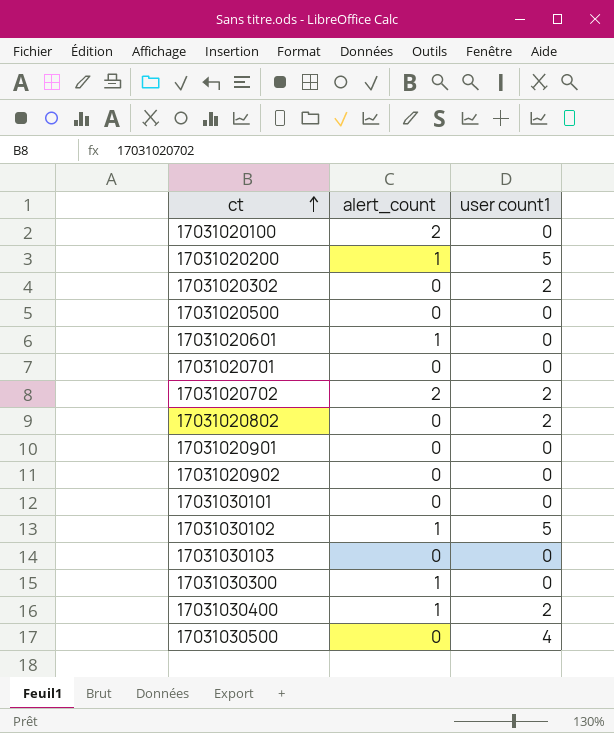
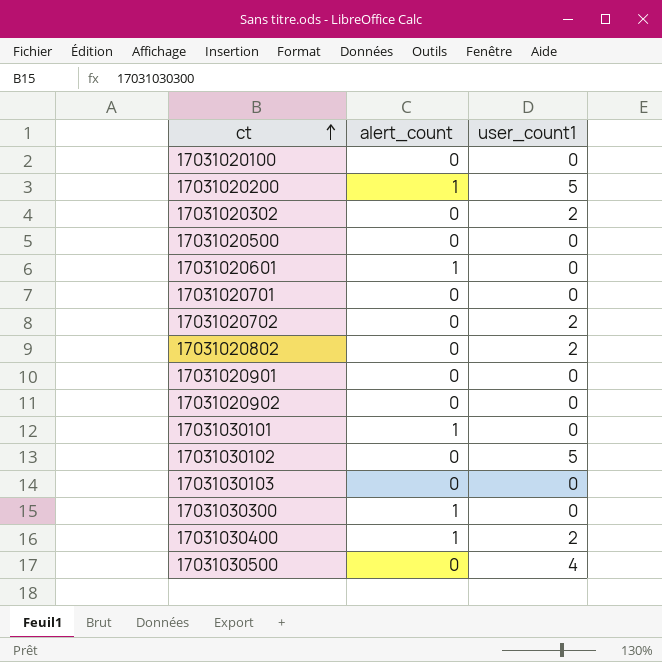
column name: user count1 -> user_count1
17031020100 | alert_count: 2 -> 0
17031020702 | alert_count: 2 -> 0
17031030101 | alert_count: 0 -> 1
17031030102 | alert_count: 1 -> 0

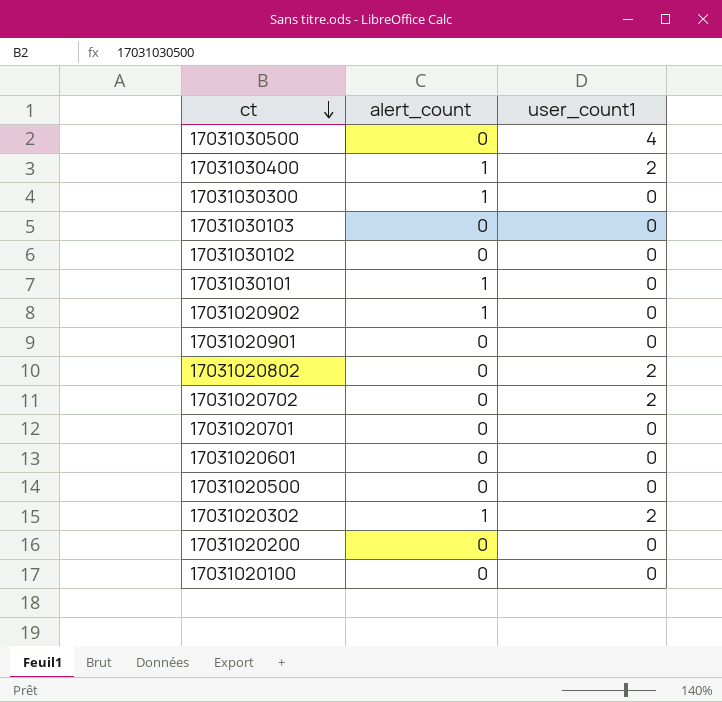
row order: ct ascending -> ct descending
17031030102 | user_count1: 5 -> 0
17031020902 | alert_count: 0 -> 1
17031020601 | alert_count: 1 -> 0
17031020302 | alert_count: 0 -> 1
17031020200 | alert_count: 1 -> 0
17031020200 | user_count1: 5 -> 0

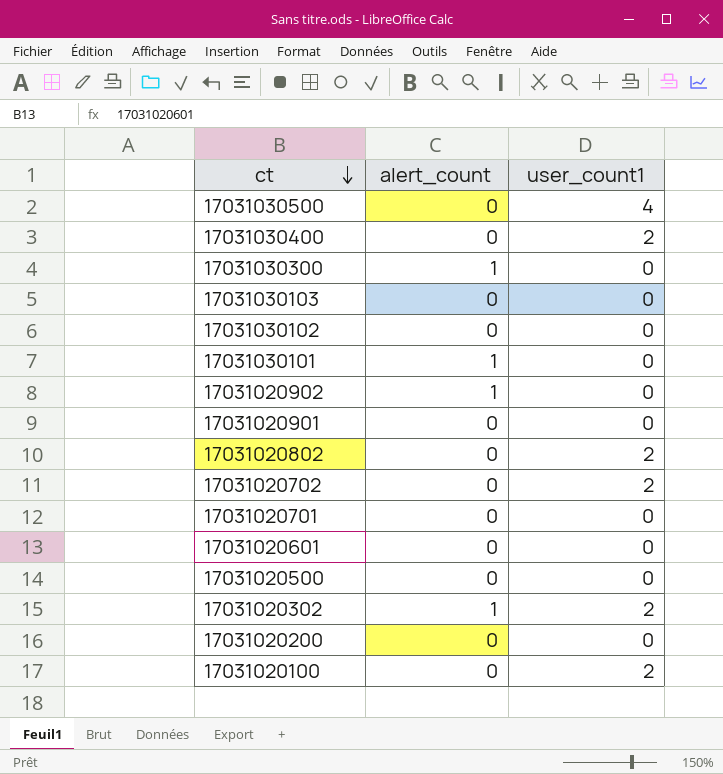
17031030400 | alert_count: 1 -> 0
17031020100 | user_count1: 0 -> 2

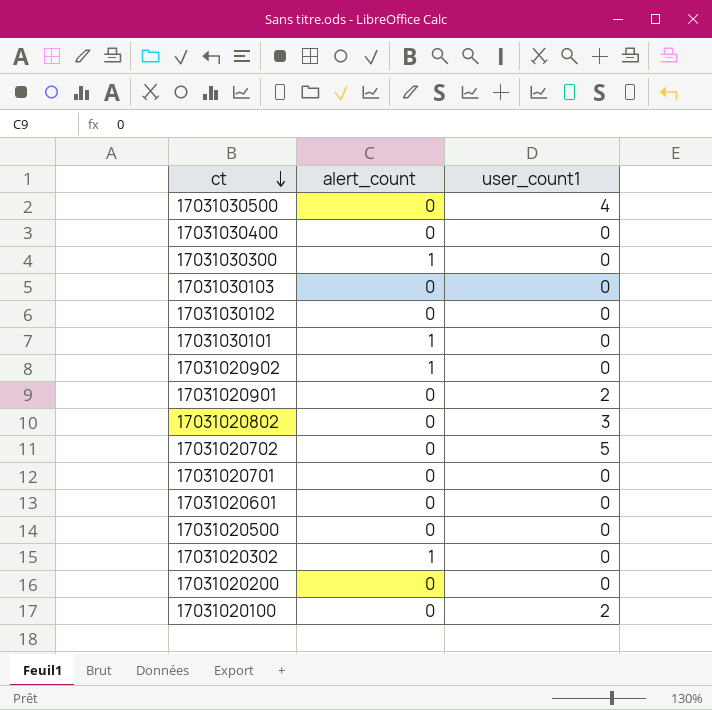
17031030400 | user_count1: 2 -> 0
17031020901 | user_count1: 0 -> 2
17031020802 | user_count1: 2 -> 3
17031020702 | user_count1: 2 -> 5
17031020302 | user_count1: 2 -> 0

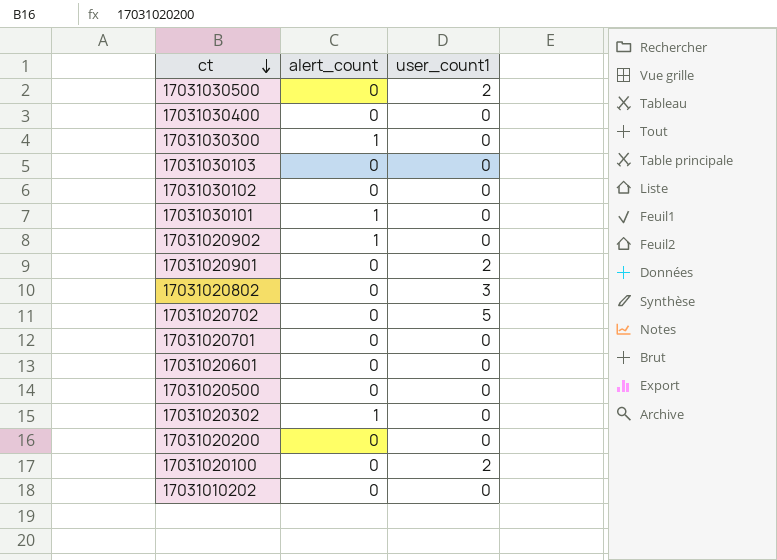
17031030500 | user_count1: 4 -> 2
row 17031010202: none -> 0 | 0

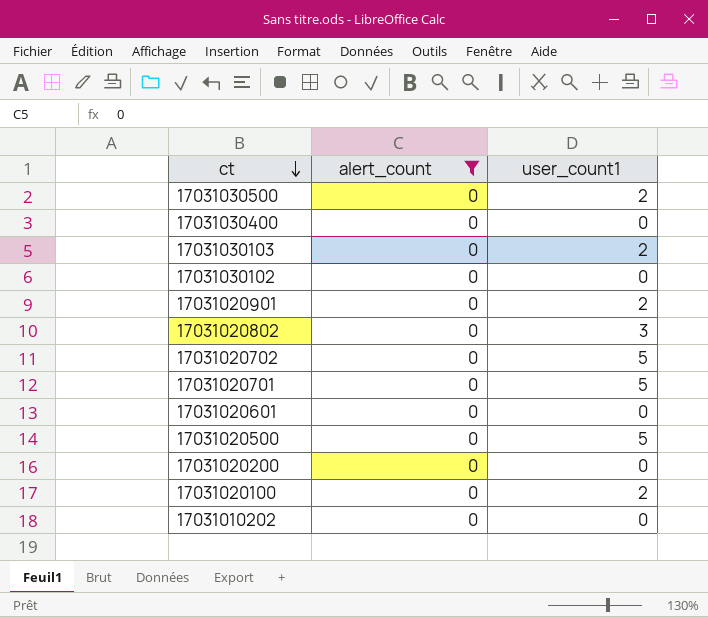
filter: none -> alert_count = 0
17031030103 | user_count1: 0 -> 2
17031020701 | user_count1: 0 -> 5
17031020500 | user_count1: 0 -> 5

